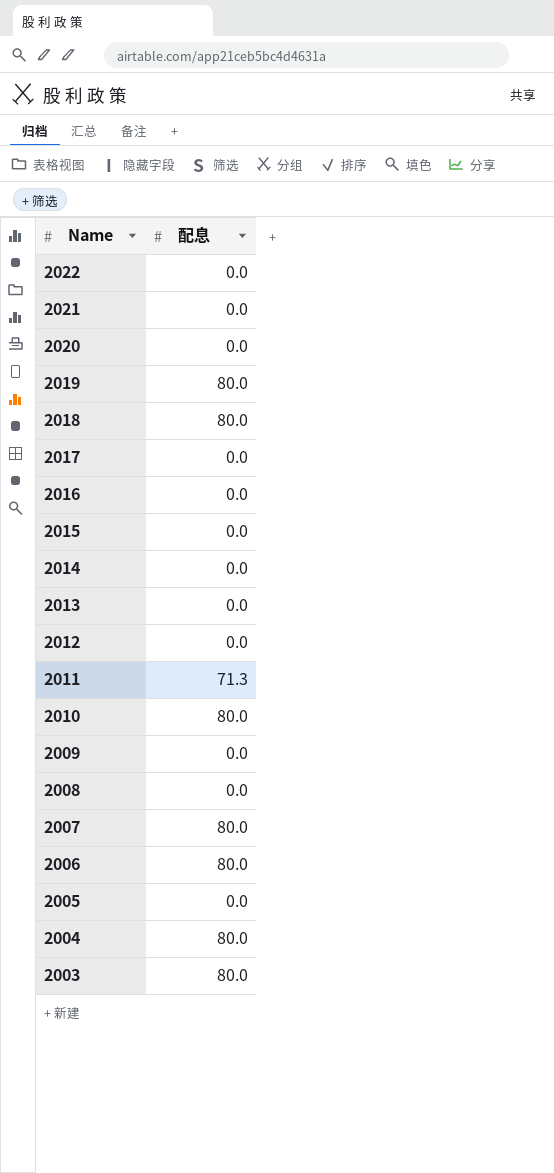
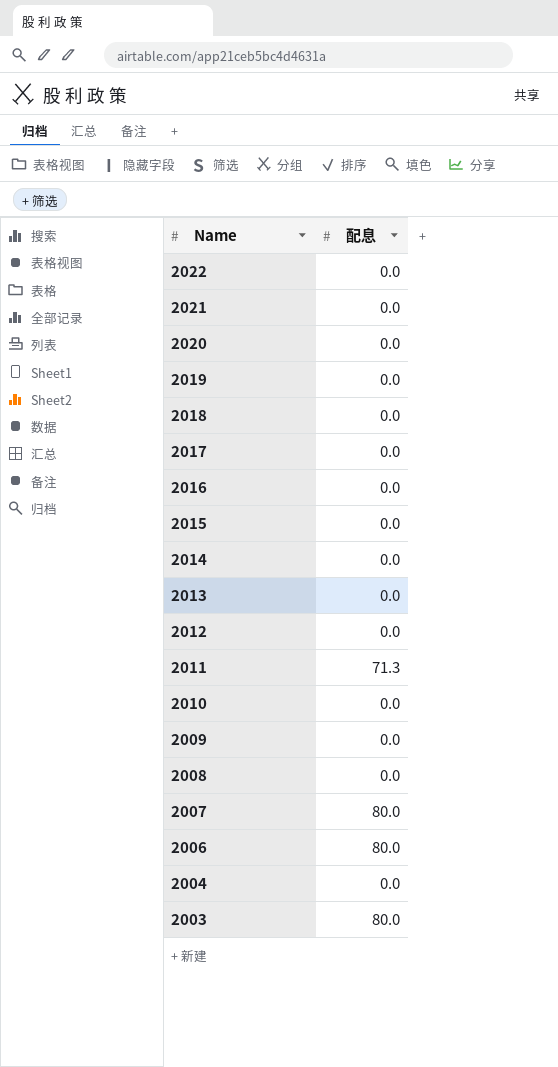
row 2005: 0.0 -> none
2019 | 配息: 80.0 -> 0.0
2018 | 配息: 80.0 -> 0.0
2010 | 配息: 80.0 -> 0.0
2004 | 配息: 80.0 -> 0.0

